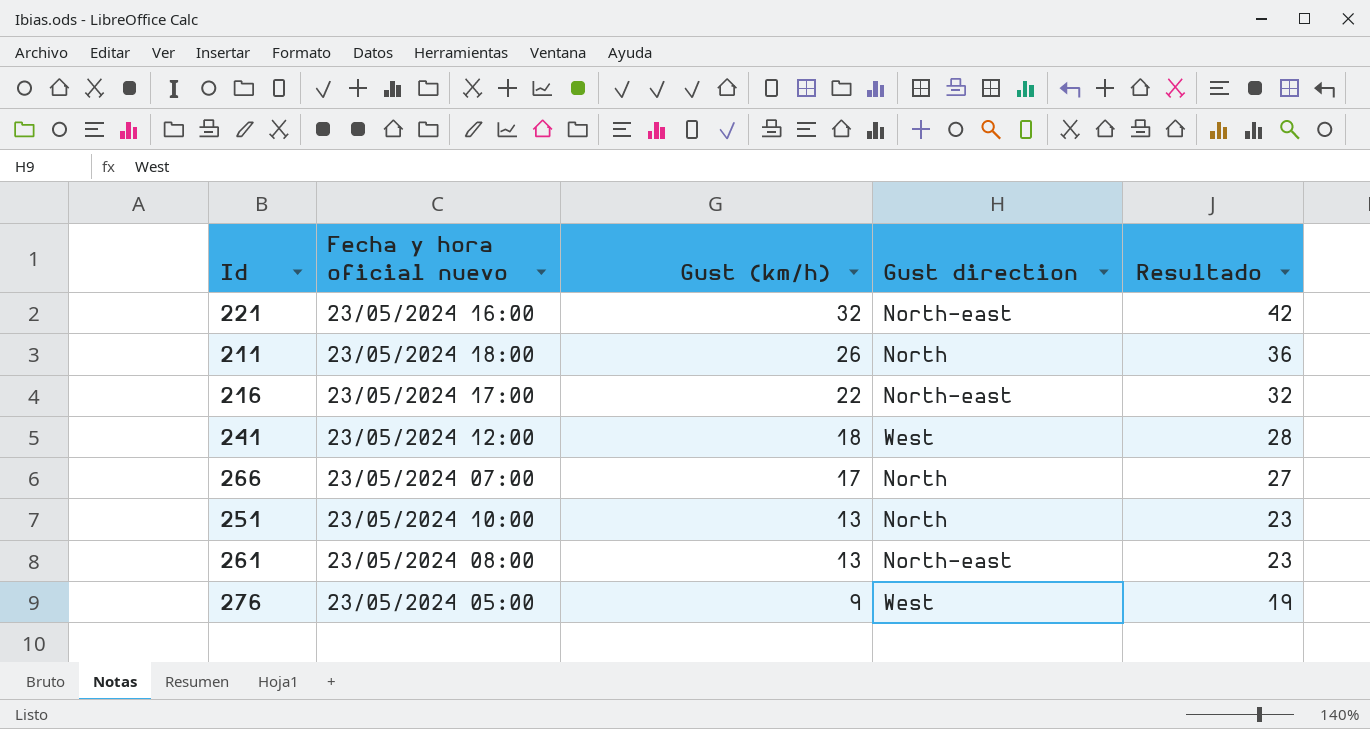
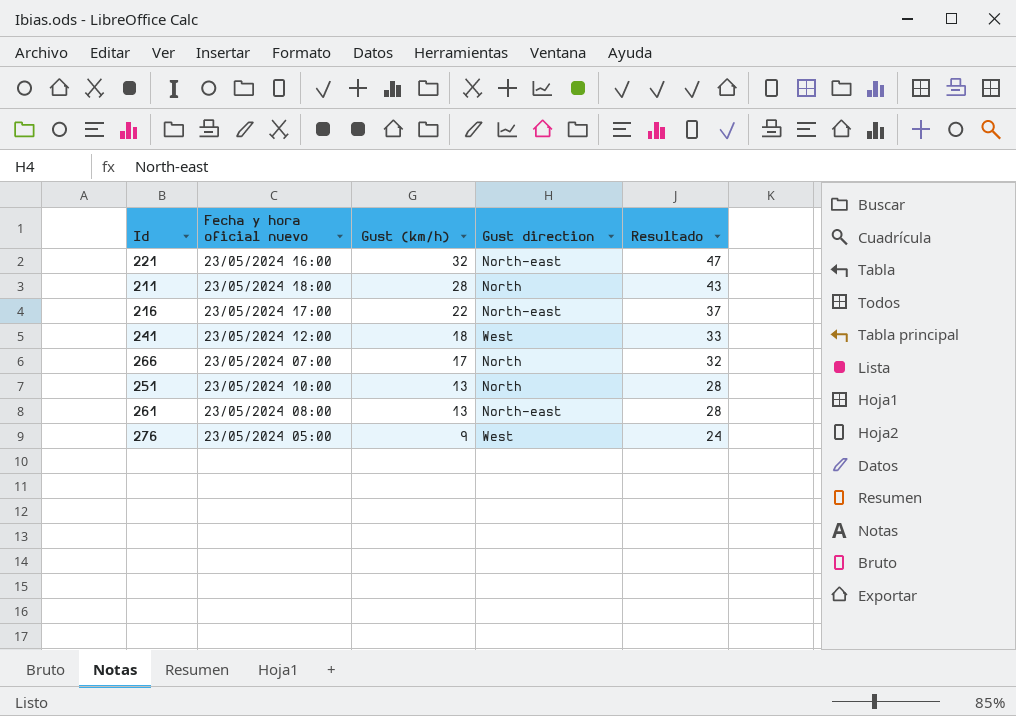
column Resultado | formula: [Gust (km/h)] + 10 -> [Gust (km/h)] + 15
211 | Gust (km/h): 26 -> 28

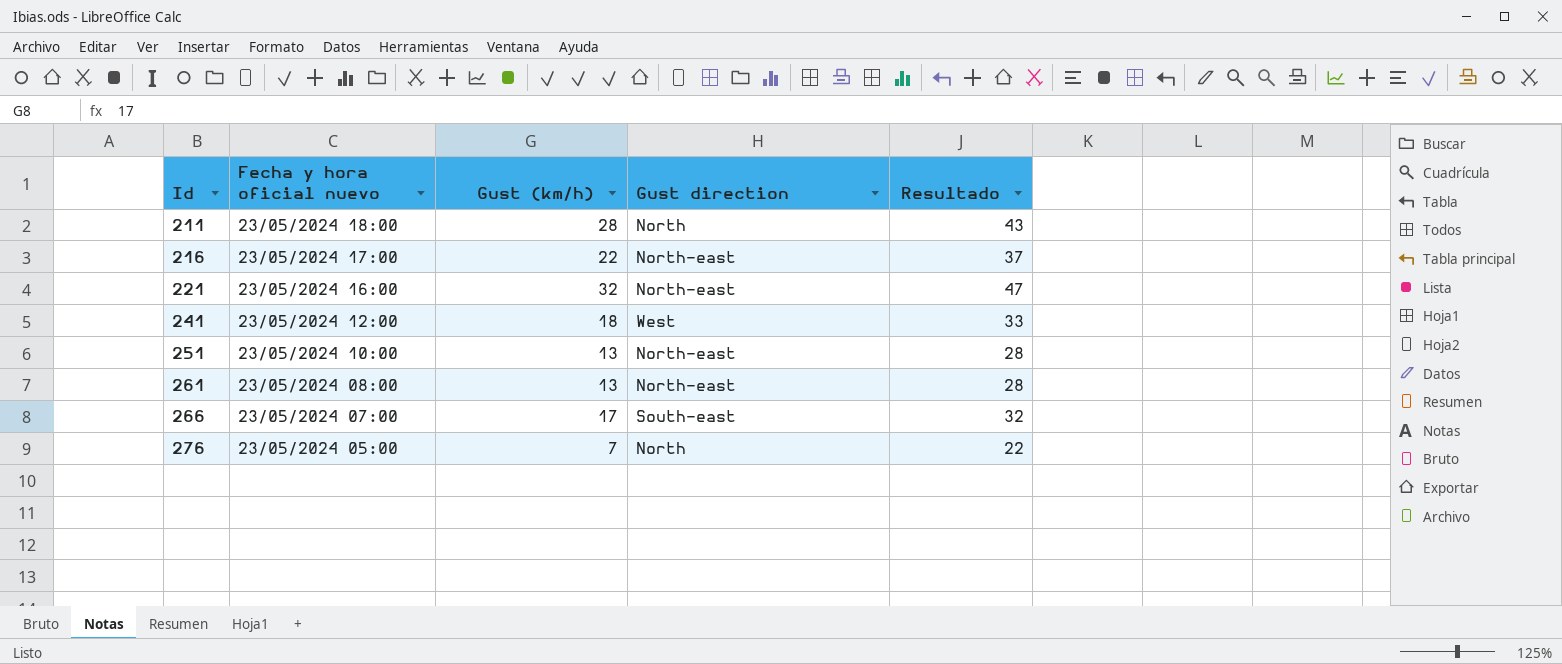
row order: Gust (km/h) descending -> Id ascending
251 | Gust direction: North -> North-east
266 | Gust direction: North -> South-east
276 | Gust (km/h): 9 -> 7
276 | Gust direction: West -> North
276 | Resultado: 24 -> 22

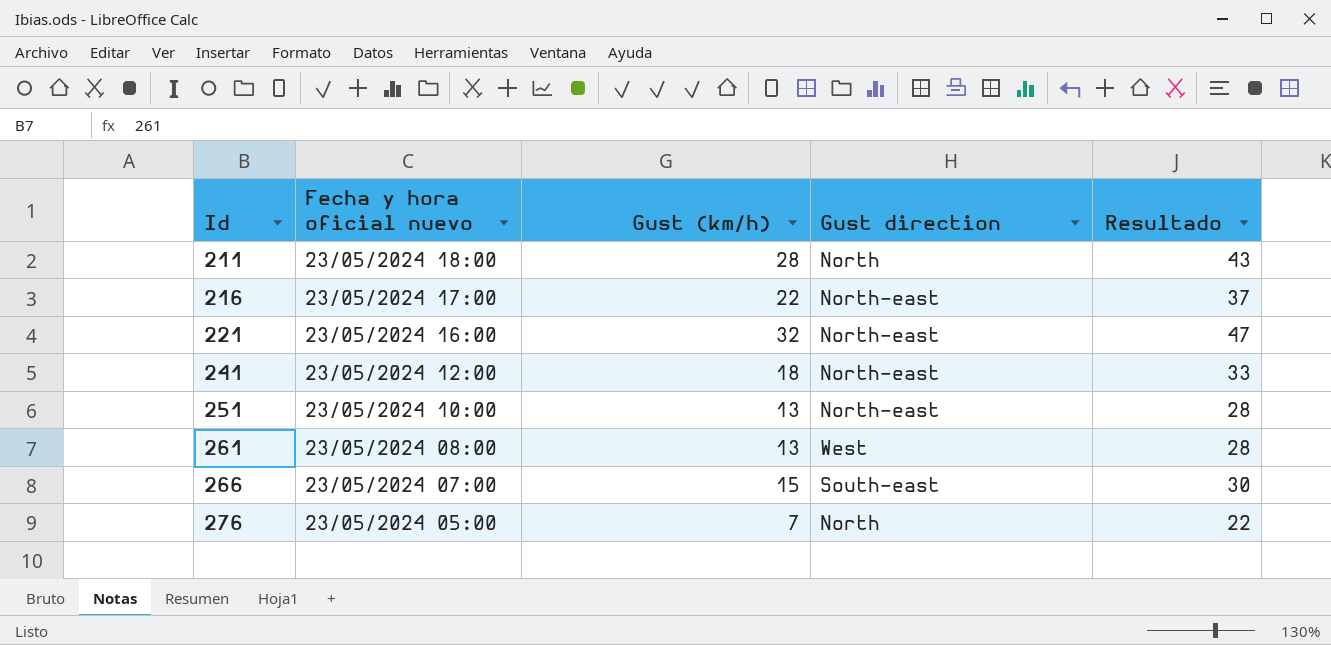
241 | Gust direction: West -> North-east
261 | Gust direction: North-east -> West
266 | Gust (km/h): 17 -> 15
266 | Resultado: 32 -> 30

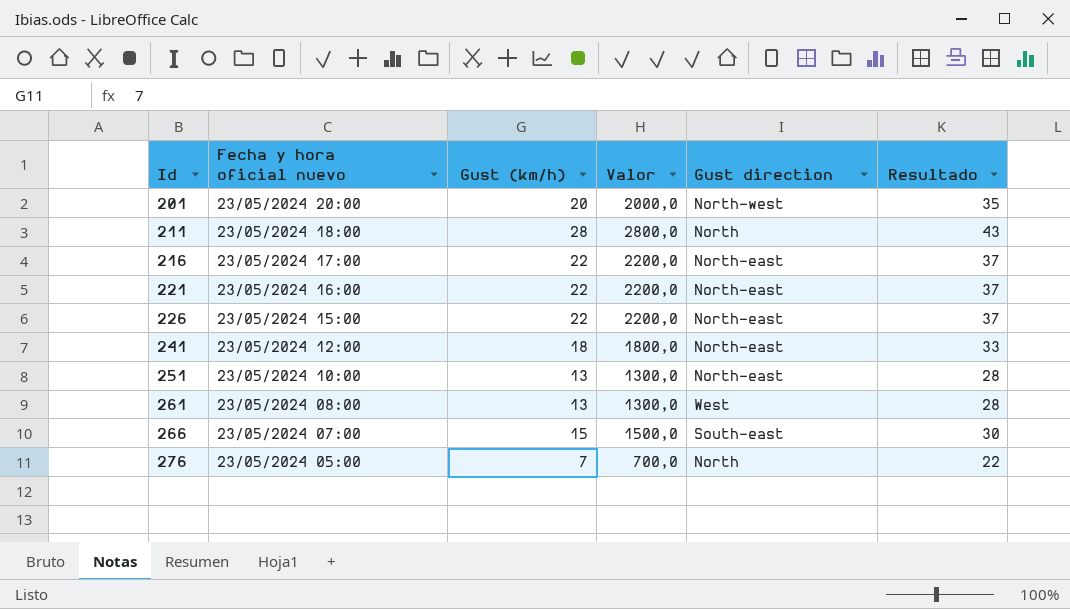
column Valor | formula: none -> [Gust (km/h)] * 100
row 201: none -> 23/05/2024 20:00 | 20 | 2000,0 | North-west | 35
221 | Gust (km/h): 32 -> 22
221 | Resultado: 47 -> 37
row 226: none -> 23/05/2024 15:00 | 22 | 2200,0 | North-east | 37

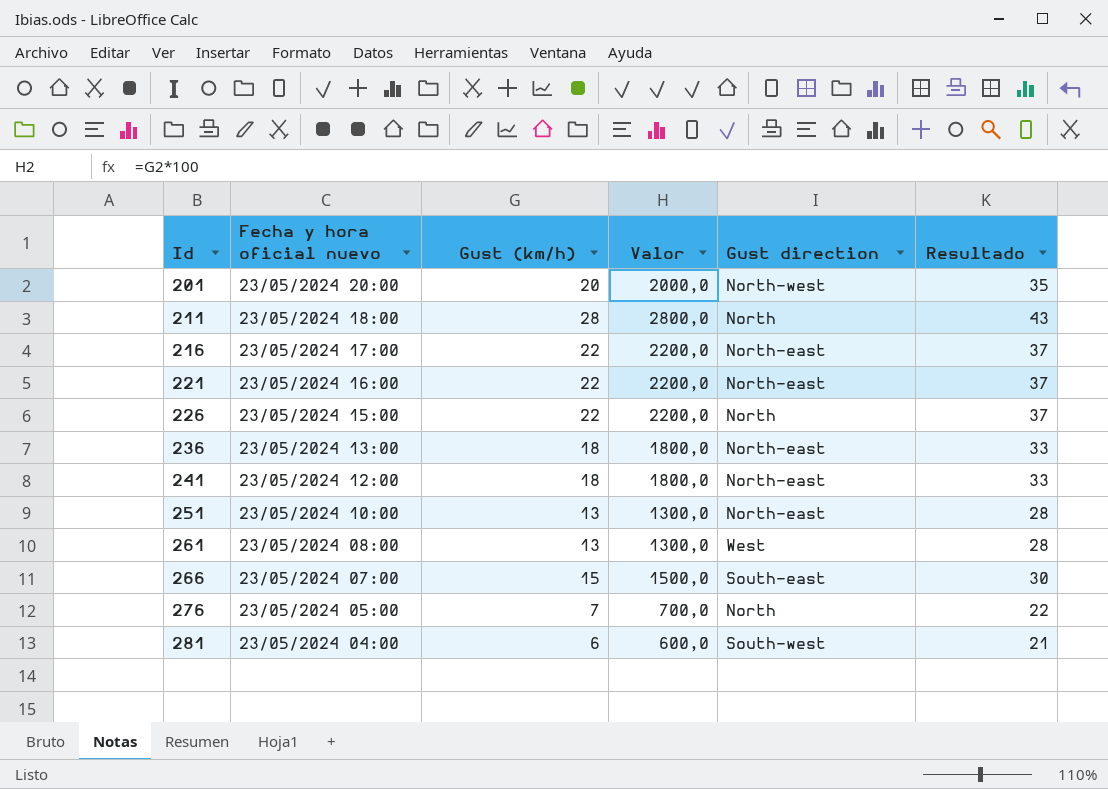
226 | Gust direction: North-east -> North
row 236: none -> 23/05/2024 13:00 | 18 | 1800,0 | North-east | 33
row 281: none -> 23/05/2024 04:00 | 6 | 600,0 | South-west | 21

